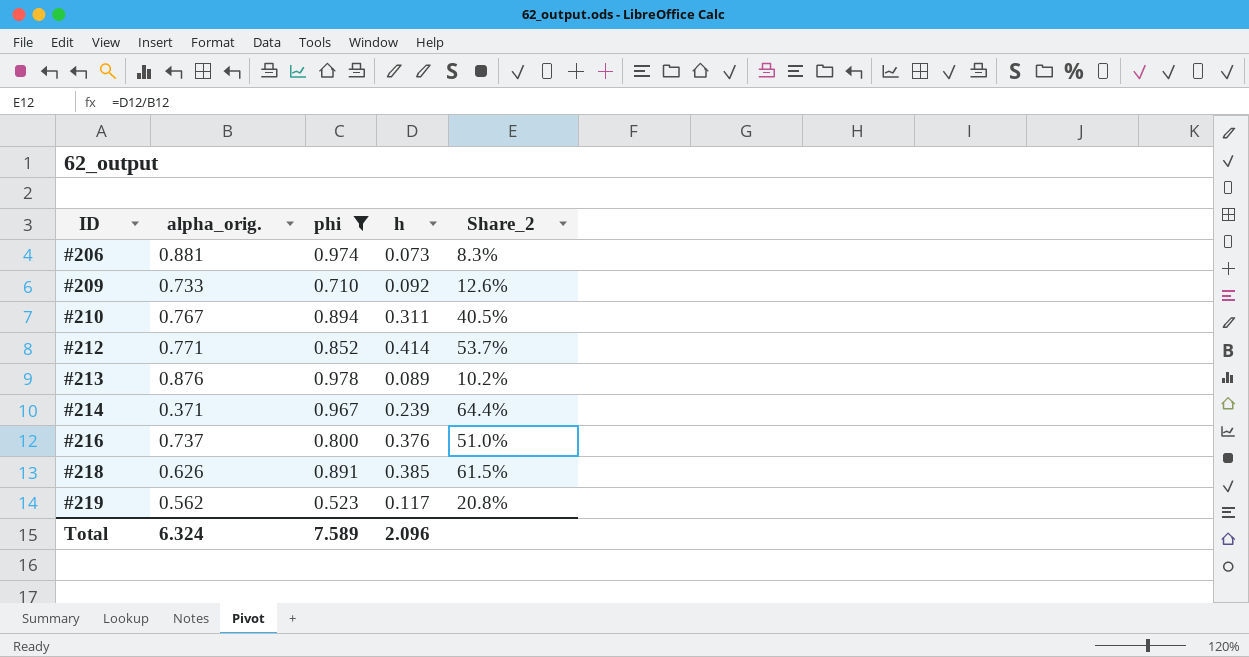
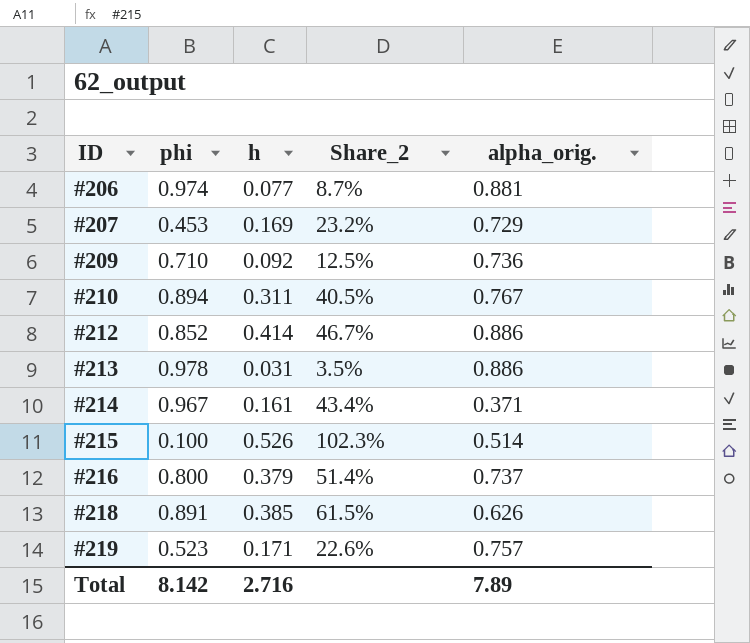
filter: phi >= 0.523 -> none
column alpha_orig. | position: 2 -> 5
#206 | h: 0.073 -> 0.077
#206 | Share_2: 8.3% -> 8.7%
#209 | Share_2: 12.6% -> 12.5%
#209 | alpha_orig.: 0.733 -> 0.736
#212 | Share_2: 53.7% -> 46.7%
#212 | alpha_orig.: 0.771 -> 0.886
#213 | h: 0.089 -> 0.031
#213 | Share_2: 10.2% -> 3.5%
#213 | alpha_orig.: 0.876 -> 0.886
#214 | h: 0.239 -> 0.161
#214 | Share_2: 64.4% -> 43.4%
#216 | h: 0.376 -> 0.379
#216 | Share_2: 51.0% -> 51.4%
#219 | h: 0.117 -> 0.171
#219 | Share_2: 20.8% -> 22.6%
#219 | alpha_orig.: 0.562 -> 0.757
Total | phi: 7.589 -> 8.142
Total | h: 2.096 -> 2.716
Total | alpha_orig.: 6.324 -> 7.89

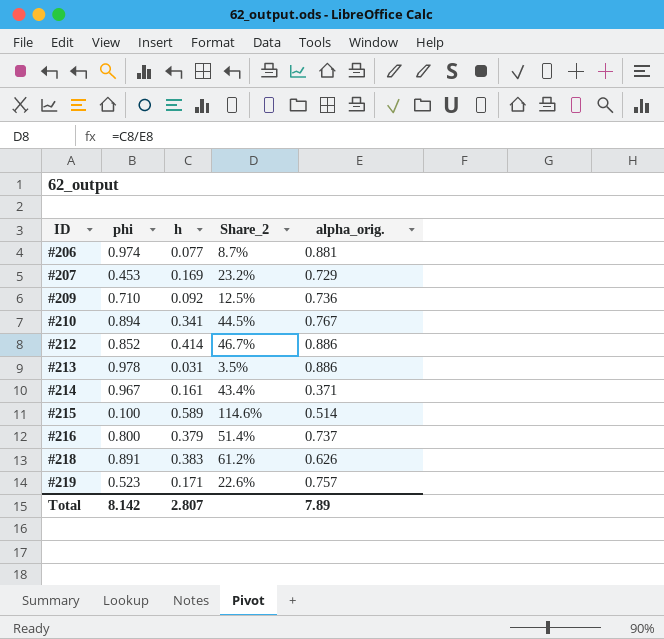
#210 | h: 0.311 -> 0.341
#210 | Share_2: 40.5% -> 44.5%
#215 | h: 0.526 -> 0.589
#215 | Share_2: 102.3% -> 114.6%
#218 | h: 0.385 -> 0.383
#218 | Share_2: 61.5% -> 61.2%
Total | h: 2.716 -> 2.807

